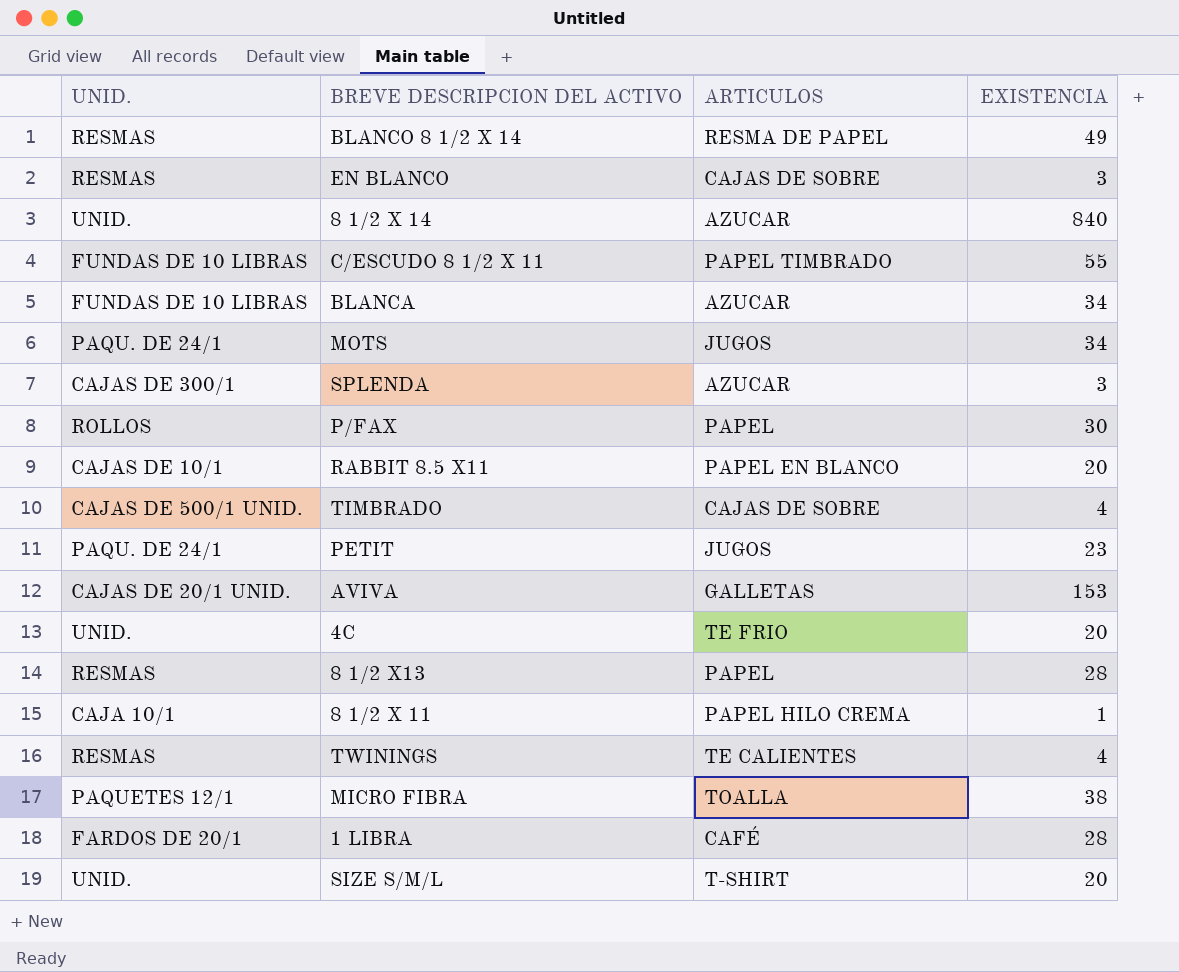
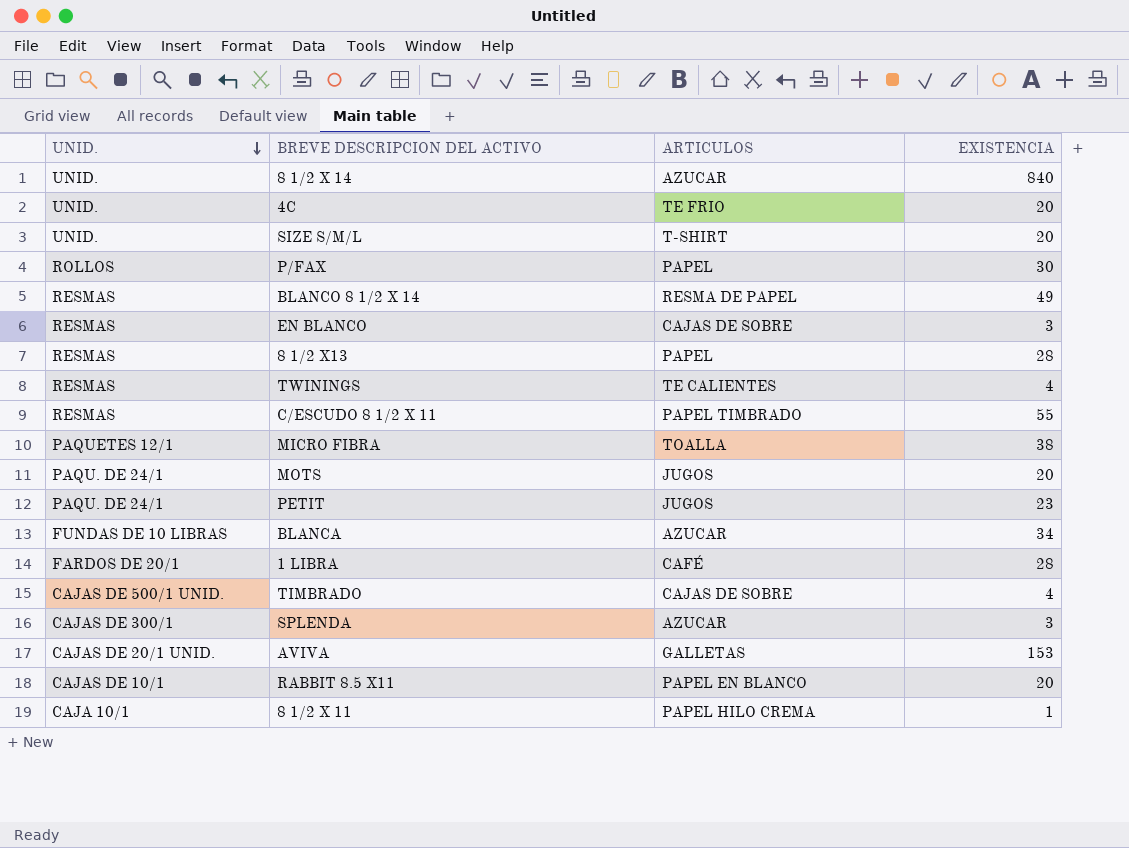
row order: none -> UNID. descending
C/ESCUDO 8 1/2 X 11 | UNID.: FUNDAS DE 10 LIBRAS -> RESMAS
MOTS | EXISTENCIA: 34 -> 20

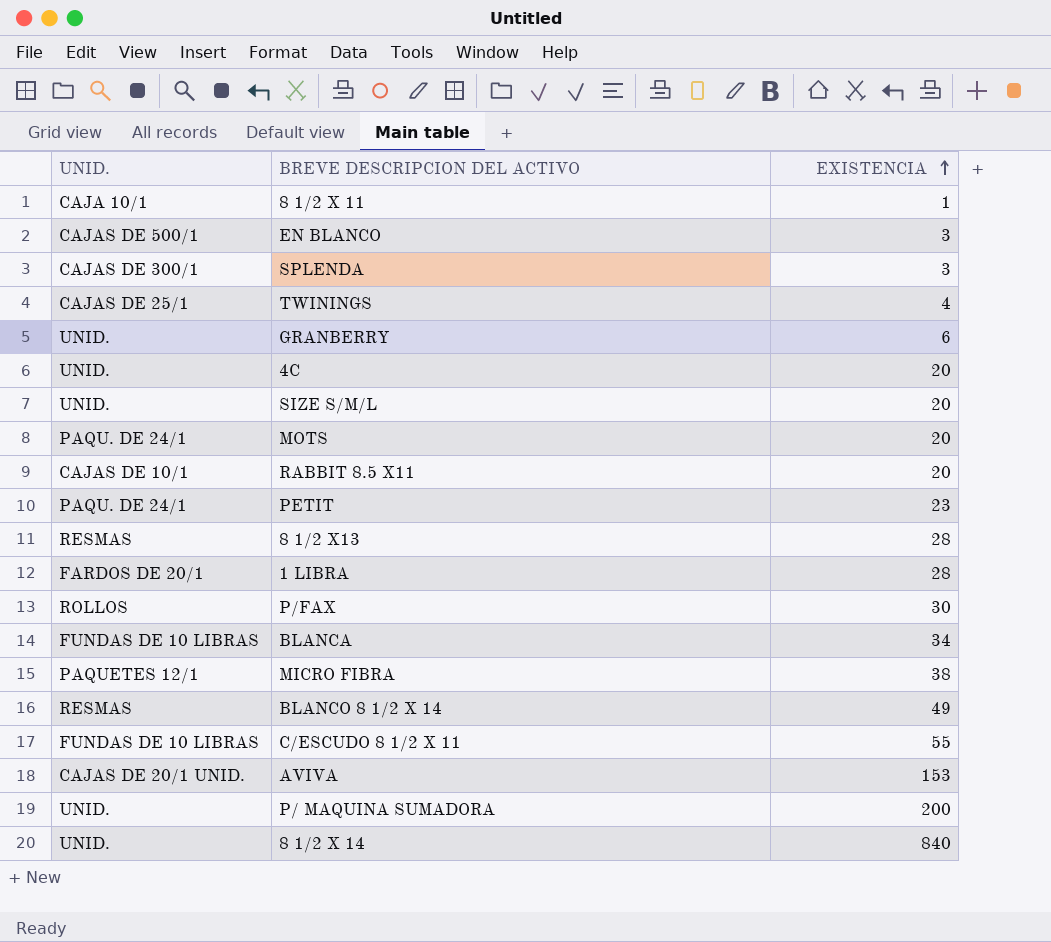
row order: UNID. descending -> EXISTENCIA ascending
column ARTICULOS | position: 3 -> none
row TIMBRADO: CAJAS DE 500/1 UNID. | CAJAS DE SOBRE | 4 -> none
EN BLANCO | UNID.: RESMAS -> CAJAS DE 500/1
TWININGS | UNID.: RESMAS -> CAJAS DE 25/1
row GRANBERRY: none -> UNID. | 6
C/ESCUDO 8 1/2 X 11 | UNID.: RESMAS -> FUNDAS DE 10 LIBRAS
row P/ MAQUINA SUMADORA: none -> UNID. | 200

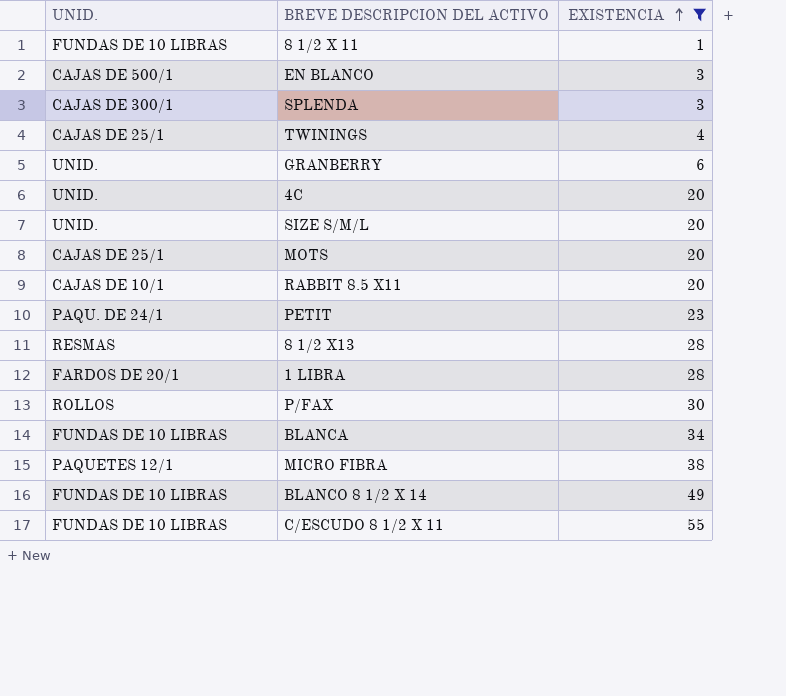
filter: none -> EXISTENCIA <= 55
8 1/2 X 11 | UNID.: CAJA 10/1 -> FUNDAS DE 10 LIBRAS
MOTS | UNID.: PAQU. DE 24/1 -> CAJAS DE 25/1
BLANCO 8 1/2 X 14 | UNID.: RESMAS -> FUNDAS DE 10 LIBRAS

